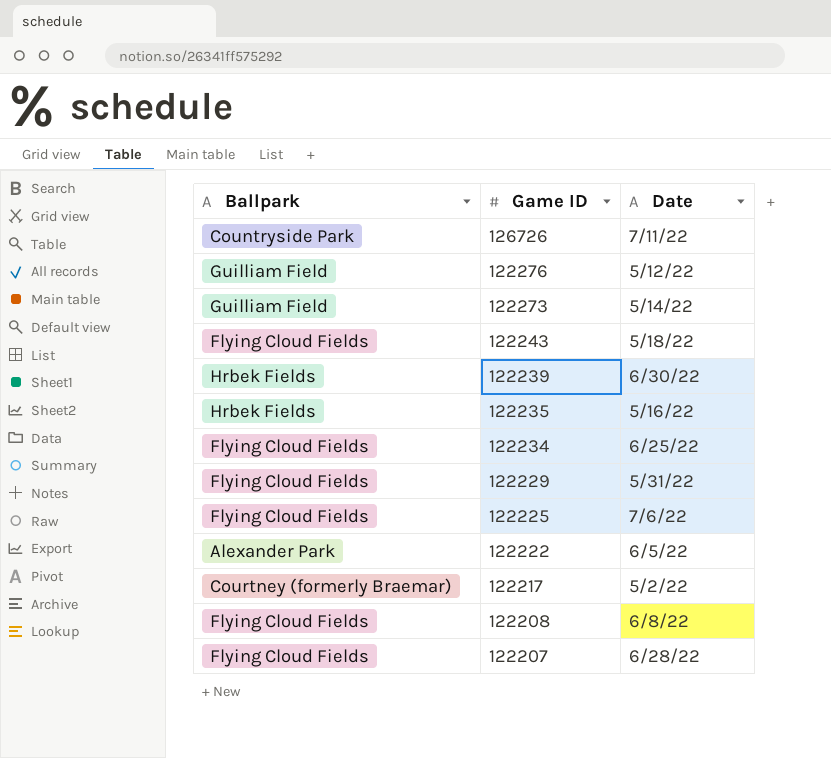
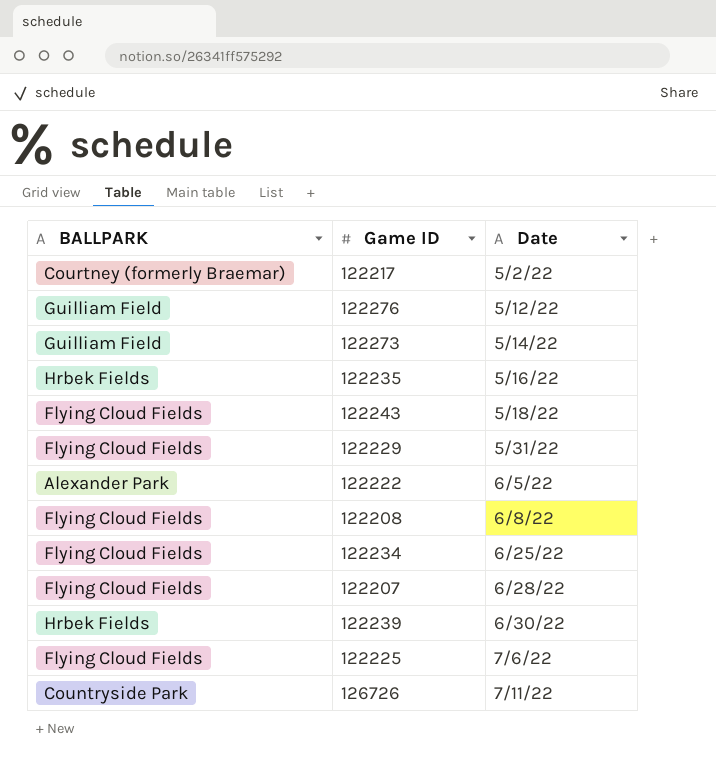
row order: Game ID descending -> Date ascending
column name: Ballpark -> BALLPARK

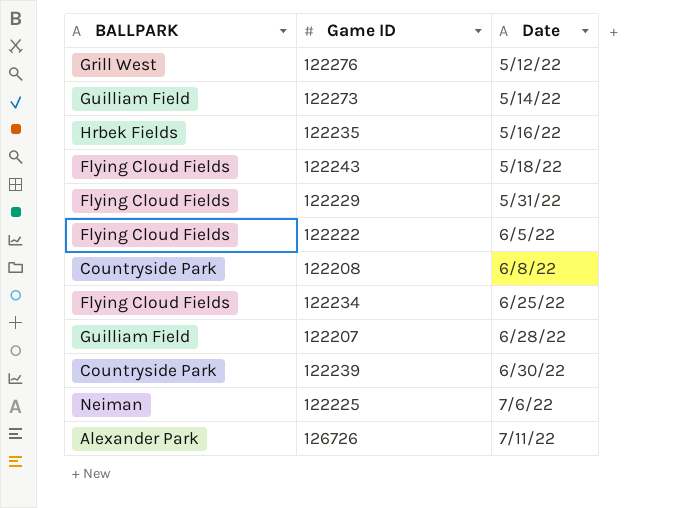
row 122217: Courtney (formerly Braemar) | 5/2/22 -> none
122276 | BALLPARK: Guilliam Field -> Grill West
122222 | BALLPARK: Alexander Park -> Flying Cloud Fields
122208 | BALLPARK: Flying Cloud Fields -> Countryside Park
122207 | BALLPARK: Flying Cloud Fields -> Guilliam Field
122239 | BALLPARK: Hrbek Fields -> Countryside Park
122225 | BALLPARK: Flying Cloud Fields -> Neiman
126726 | BALLPARK: Countryside Park -> Alexander Park

